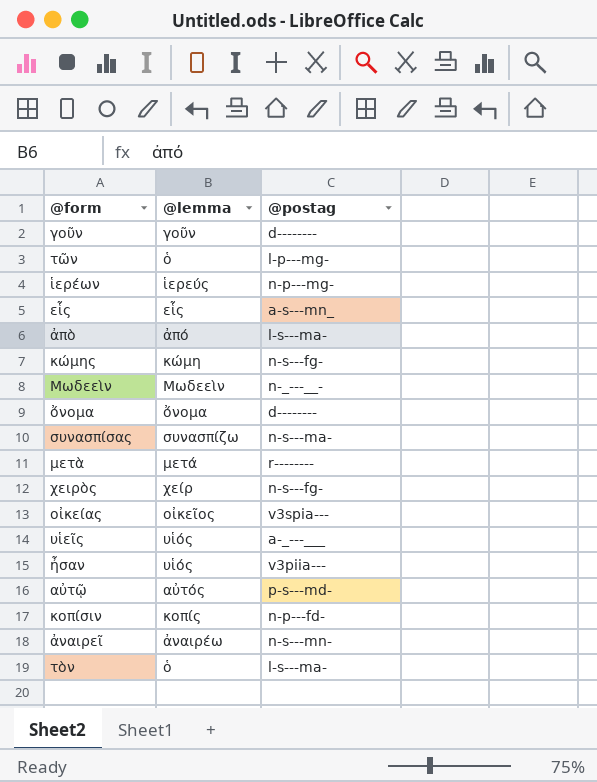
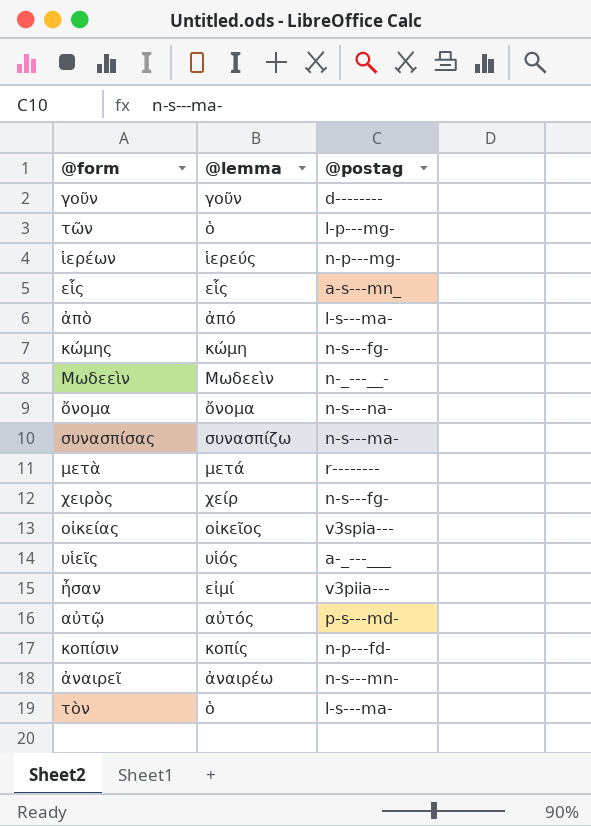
ὄνομα | @postag: d-------- -> n-s---na-
ἦσαν | @lemma: υἱός -> εἰμί

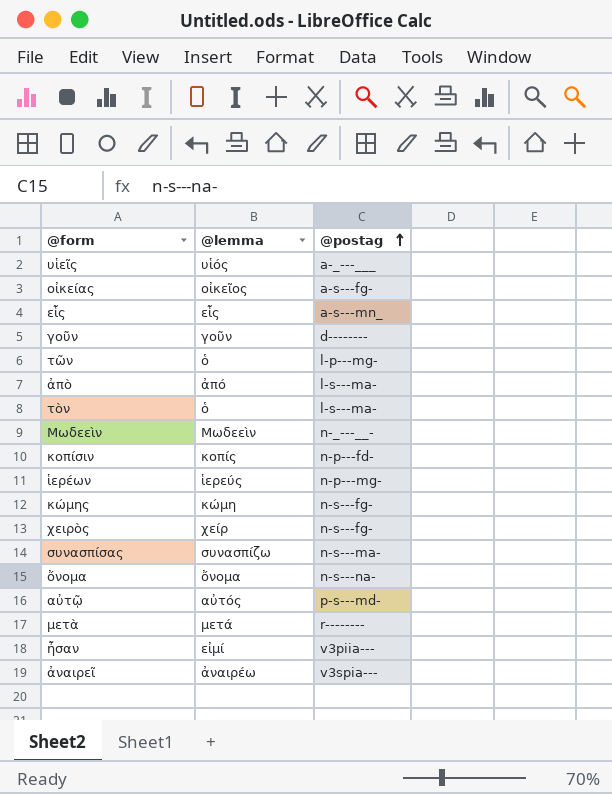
row order: none -> @postag ascending
οἰκείας | @postag: v3spia--- -> a-s---fg-
ἀναιρεῖ | @postag: n-s---mn- -> v3spia---

